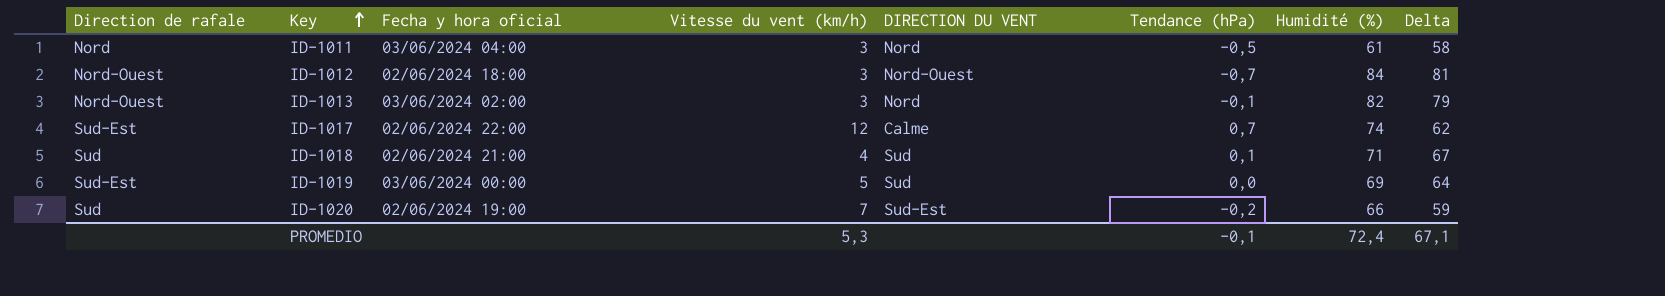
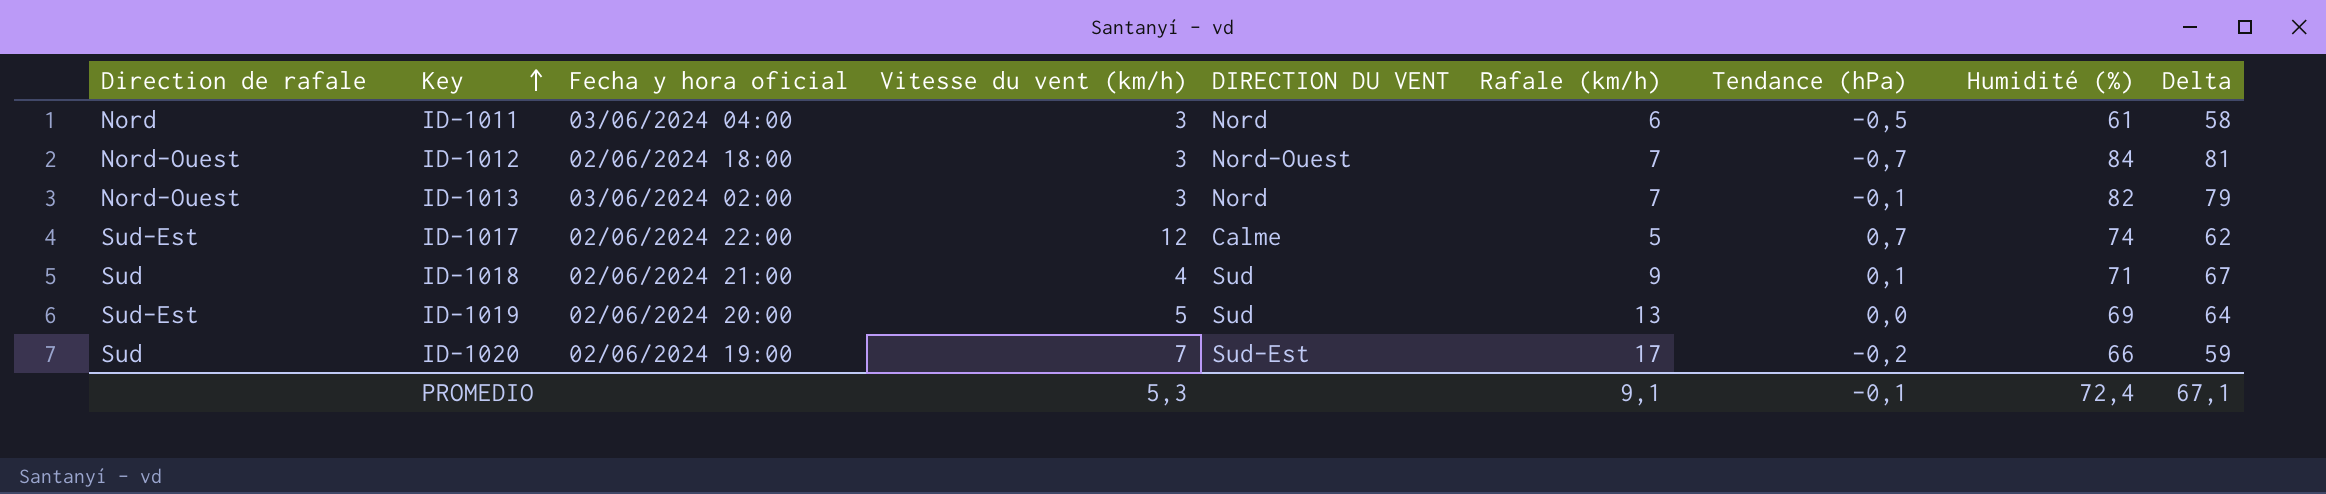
column Rafale (km/h) | position: none -> 6
ID-1019 | Fecha y hora oficial: 03/06/2024 00:00 -> 02/06/2024 20:00

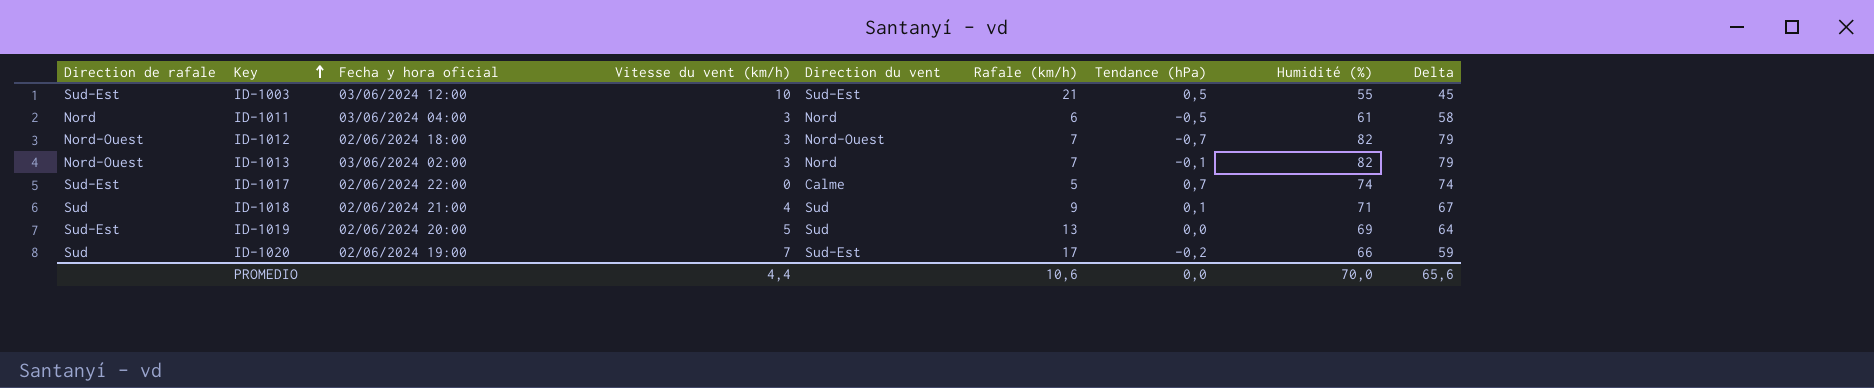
column name: DIRECTION DU VENT -> Direction du vent
row ID-1003: none -> Sud-Est | 03/06/2024 12:00 | 10 | Sud-Est | 21 | 0,5 | 55 | 45
ID-1012 | Humidité (%): 84 -> 82
ID-1012 | Delta: 81 -> 79
ID-1017 | Vitesse du vent (km/h): 12 -> 0
ID-1017 | Delta: 62 -> 74
PROMEDIO | Vitesse du vent (km/h): 5,3 -> 4,4
PROMEDIO | Rafale (km/h): 9,1 -> 10,6
PROMEDIO | Tendance (hPa): -0,1 -> 0,0
PROMEDIO | Humidité (%): 72,4 -> 70,0
PROMEDIO | Delta: 67,1 -> 65,6

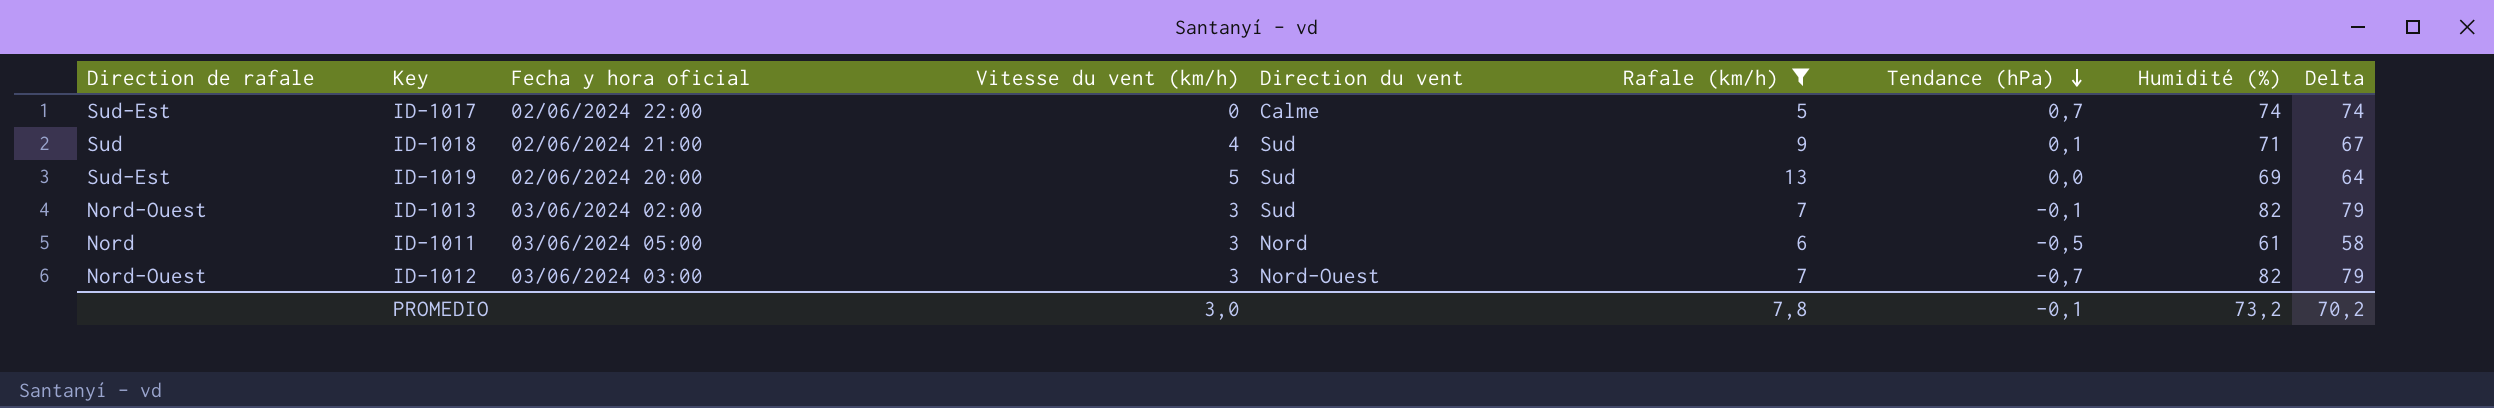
filter: none -> Rafale (km/h) <= 13
row order: Key ascending -> Tendance (hPa) descending
ID-1013 | Direction du vent: Nord -> Sud
ID-1011 | Fecha y hora oficial: 03/06/2024 04:00 -> 03/06/2024 05:00
ID-1012 | Fecha y hora oficial: 02/06/2024 18:00 -> 03/06/2024 03:00
PROMEDIO | Vitesse du vent (km/h): 4,4 -> 3,0
PROMEDIO | Rafale (km/h): 10,6 -> 7,8
PROMEDIO | Tendance (hPa): 0,0 -> -0,1
PROMEDIO | Humidité (%): 70,0 -> 73,2
PROMEDIO | Delta: 65,6 -> 70,2

